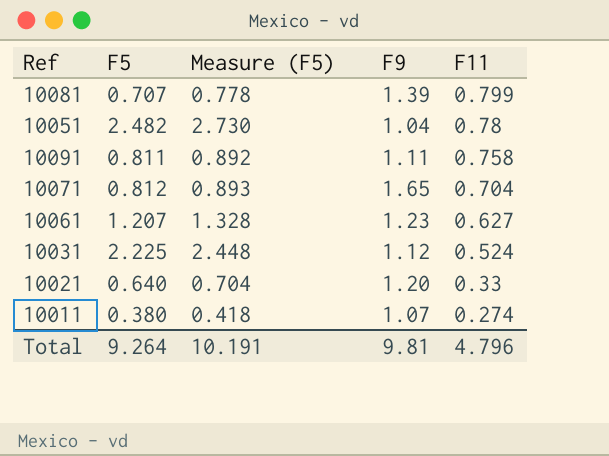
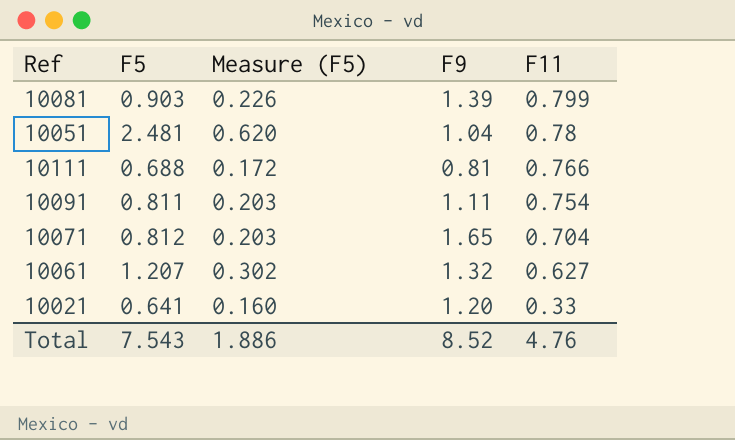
column Measure (F5) | formula: [F5] * 1.1 -> [F5] * 0.25
row 10031: 2.225 | 2.448 | 1.12 | 0.524 -> none
row 10011: 0.380 | 0.418 | 1.07 | 0.274 -> none
10081 | F5: 0.707 -> 0.903
10051 | F5: 2.482 -> 2.481
row 10111: none -> 0.688 | 0.172 | 0.81 | 0.766
10091 | F11: 0.758 -> 0.754
10061 | F9: 1.23 -> 1.32
10021 | F5: 0.640 -> 0.641
Total | F5: 9.264 -> 7.543
Total | Measure (F5): 10.191 -> 1.886
Total | F9: 9.81 -> 8.52
Total | F11: 4.796 -> 4.76

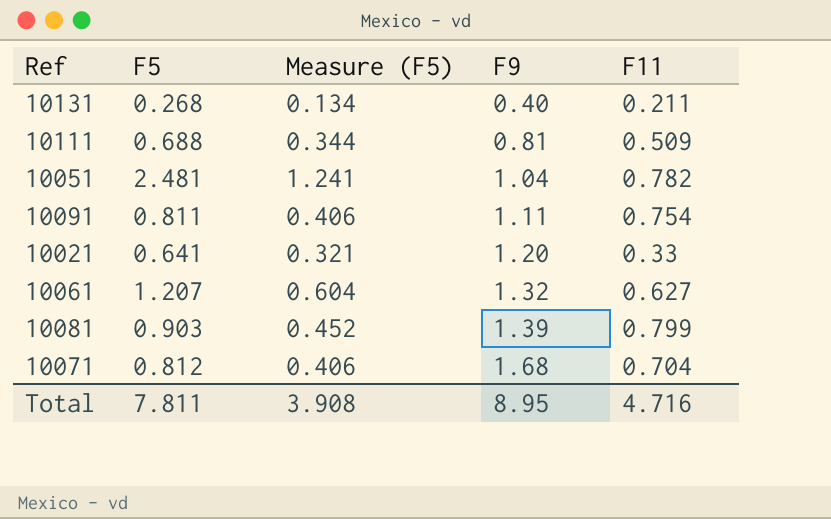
row order: F11 descending -> F9 ascending
column Measure (F5) | formula: [F5] * 0.25 -> [F5] * 0.5
row 10131: none -> 0.268 | 0.134 | 0.40 | 0.211
10111 | F11: 0.766 -> 0.509
10051 | F11: 0.78 -> 0.782
10071 | F9: 1.65 -> 1.68
Total | F5: 7.543 -> 7.811
Total | Measure (F5): 1.886 -> 3.908
Total | F9: 8.52 -> 8.95
Total | F11: 4.76 -> 4.716

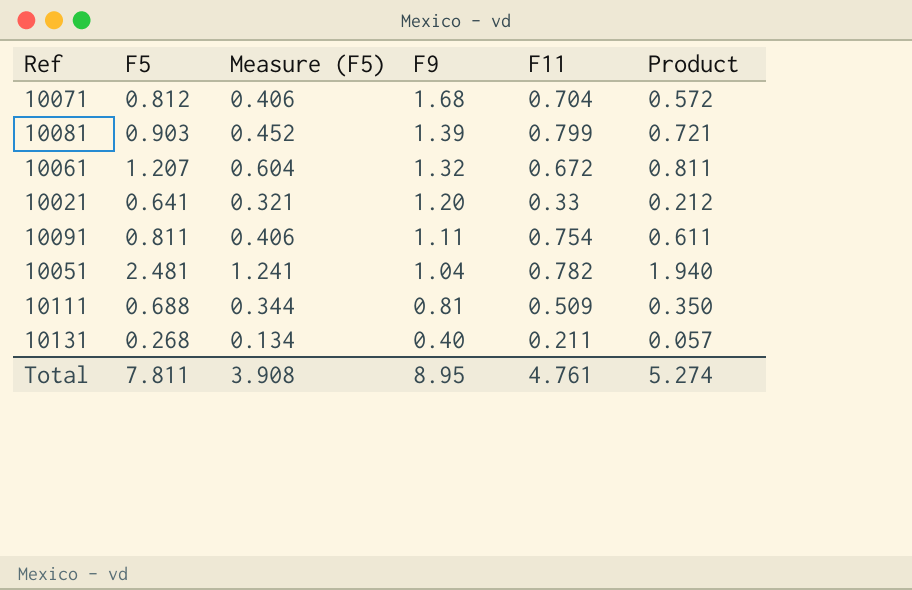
row order: F9 ascending -> F9 descending
column Product | formula: none -> [F5] * [F11]
10061 | F11: 0.627 -> 0.672
Total | F11: 4.716 -> 4.761

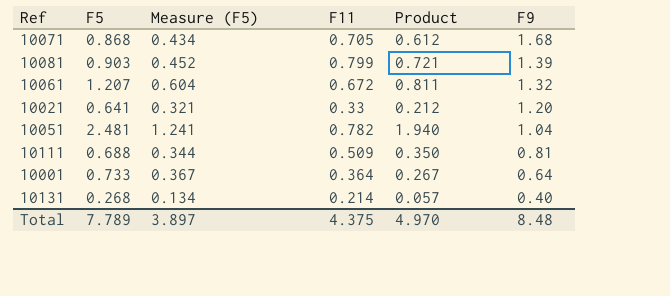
column F9 | position: 4 -> 6
row 10091: 0.811 | 0.406 | 1.11 | 0.754 | 0.611 -> none
10071 | F5: 0.812 -> 0.868
10071 | Measure (F5): 0.406 -> 0.434
10071 | F11: 0.704 -> 0.705
10071 | Product: 0.572 -> 0.612
row 10001: none -> 0.733 | 0.367 | 0.364 | 0.267 | 0.64
10131 | F11: 0.211 -> 0.214
Total | F5: 7.811 -> 7.789
Total | Measure (F5): 3.908 -> 3.897
Total | F11: 4.761 -> 4.375
Total | Product: 5.274 -> 4.970
Total | F9: 8.95 -> 8.48

